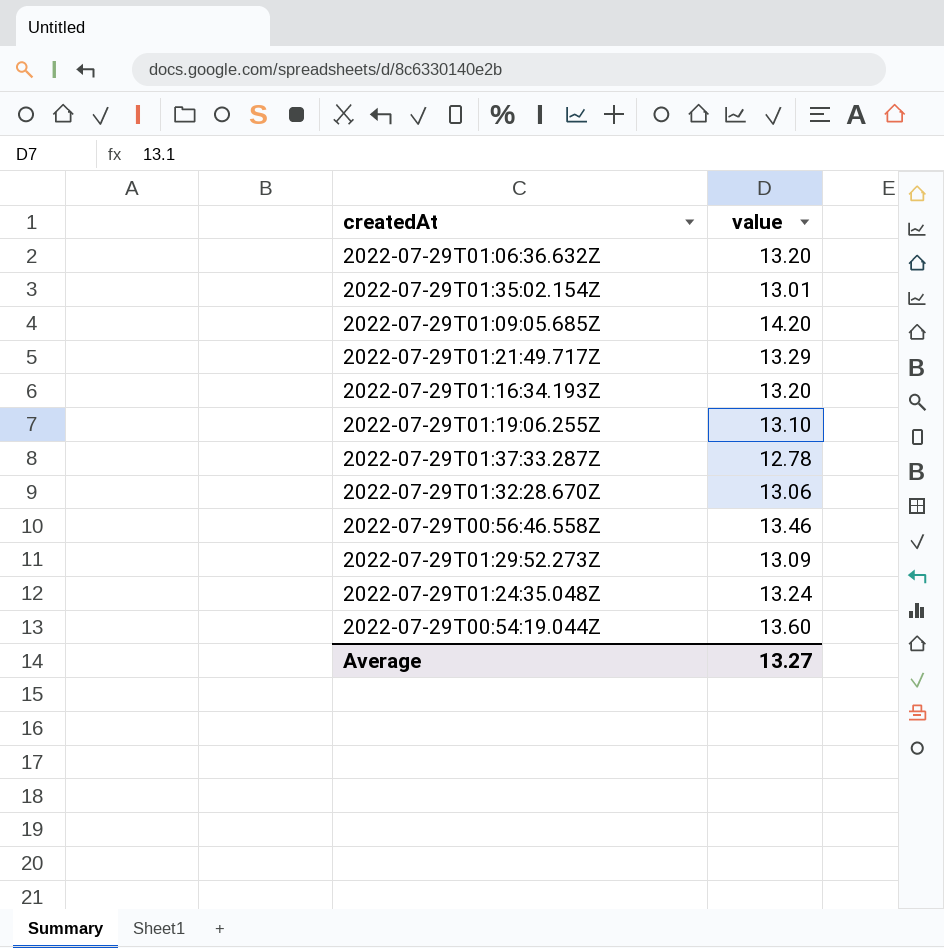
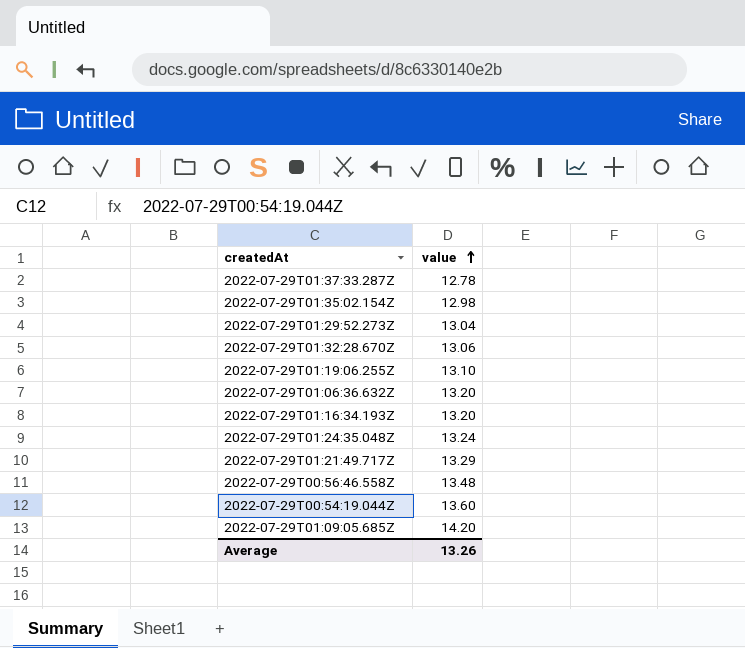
row order: none -> value ascending
2022-07-29T01:35:02.154Z | value: 13.01 -> 12.98
2022-07-29T01:29:52.273Z | value: 13.09 -> 13.04
2022-07-29T00:56:46.558Z | value: 13.46 -> 13.48
Average | value: 13.27 -> 13.26

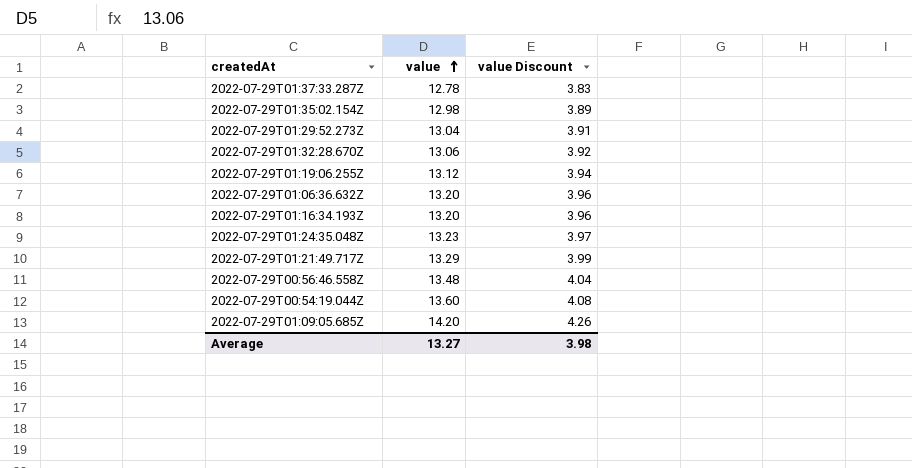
column value Discount | formula: none -> [value] * 0.3
2022-07-29T01:19:06.255Z | value: 13.10 -> 13.12
2022-07-29T01:24:35.048Z | value: 13.24 -> 13.23
Average | value: 13.26 -> 13.27

